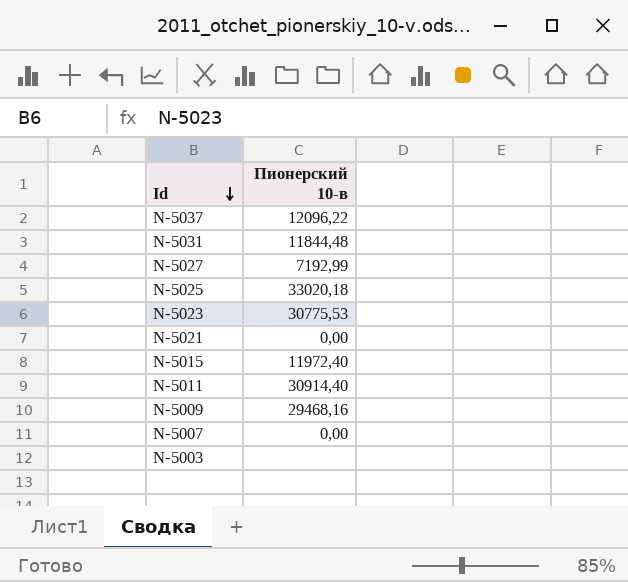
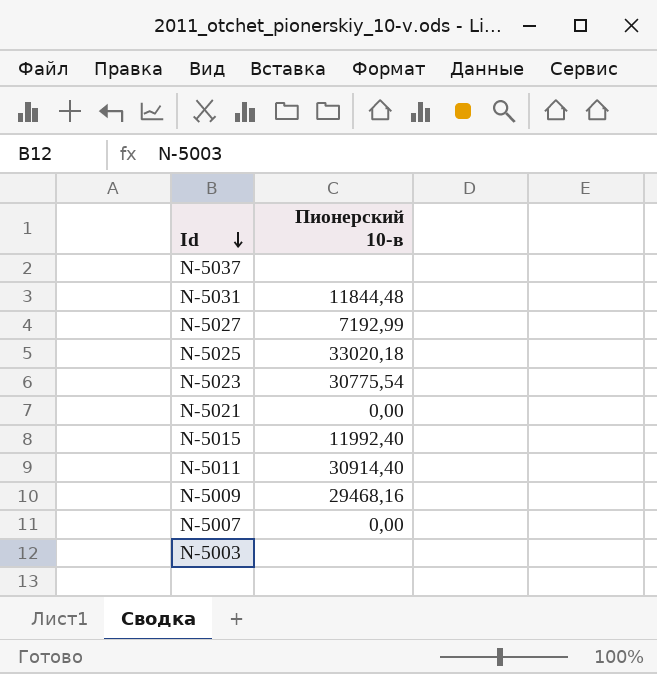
N-5037 | Пионерский 10-в: 12096,22 -> none
N-5023 | Пионерский 10-в: 30775,53 -> 30775,54
N-5015 | Пионерский 10-в: 11972,40 -> 11992,40

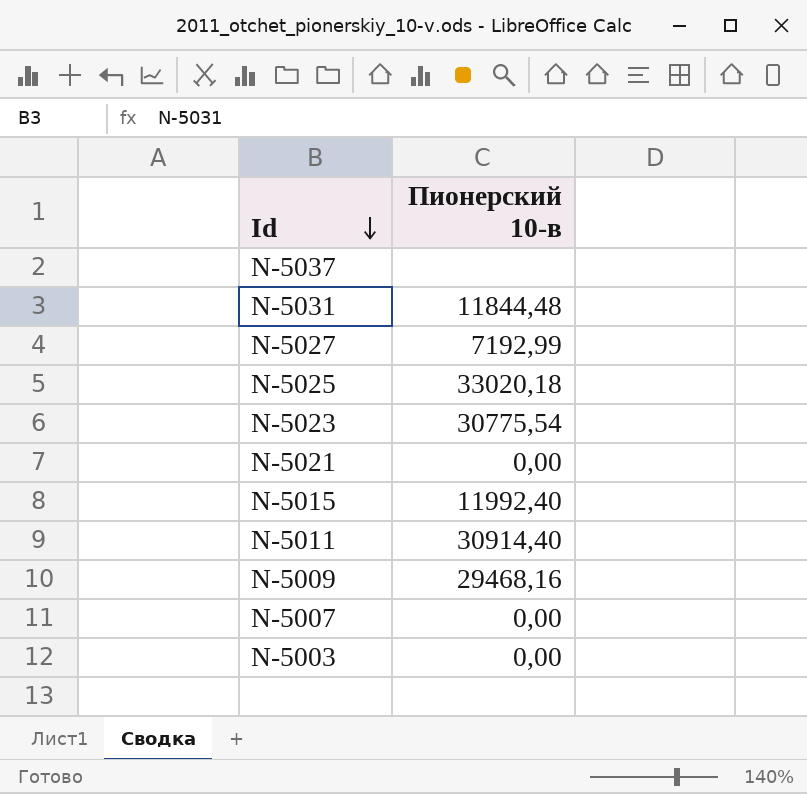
N-5003 | Пионерский 10-в: none -> 0,00

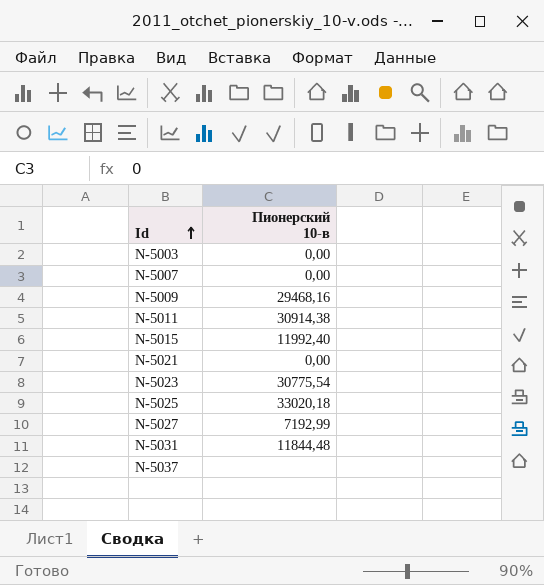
row order: Id descending -> Id ascending
N-5011 | Пионерский 10-в: 30914,40 -> 30914,38

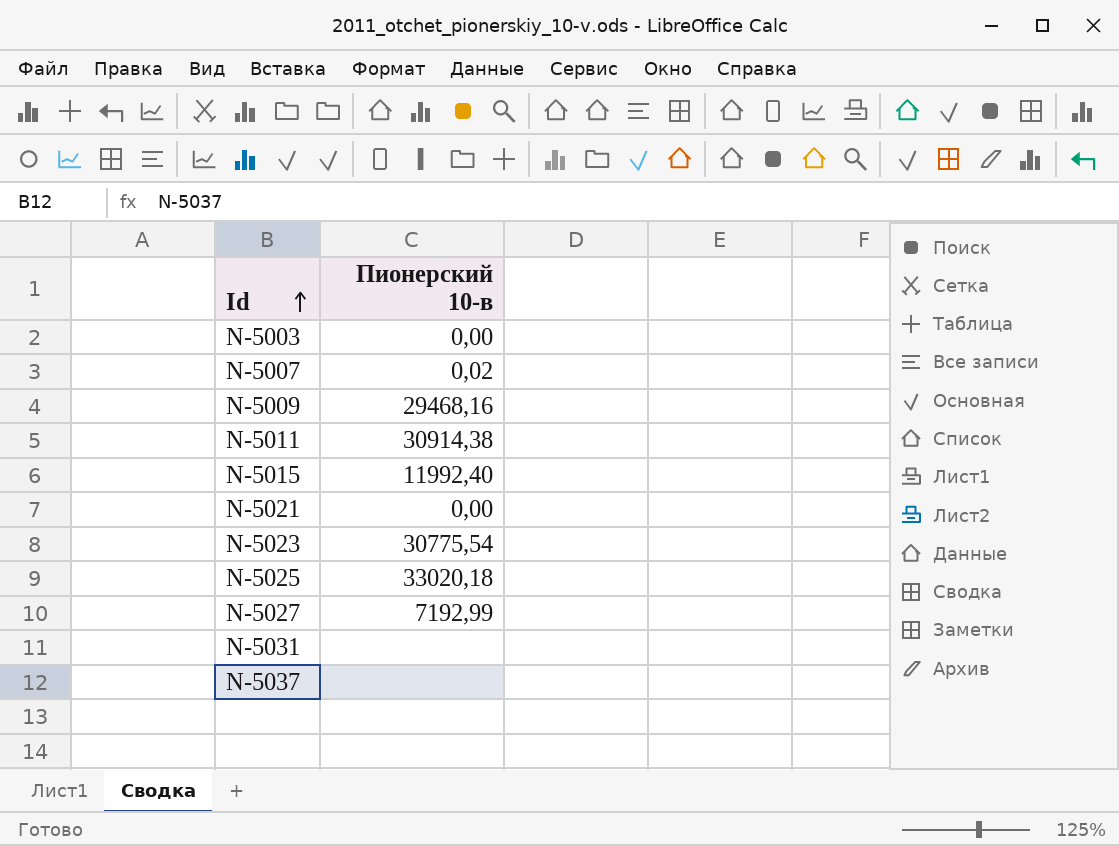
N-5007 | Пионерский 10-в: 0,00 -> 0,02
N-5031 | Пионерский 10-в: 11844,48 -> none

